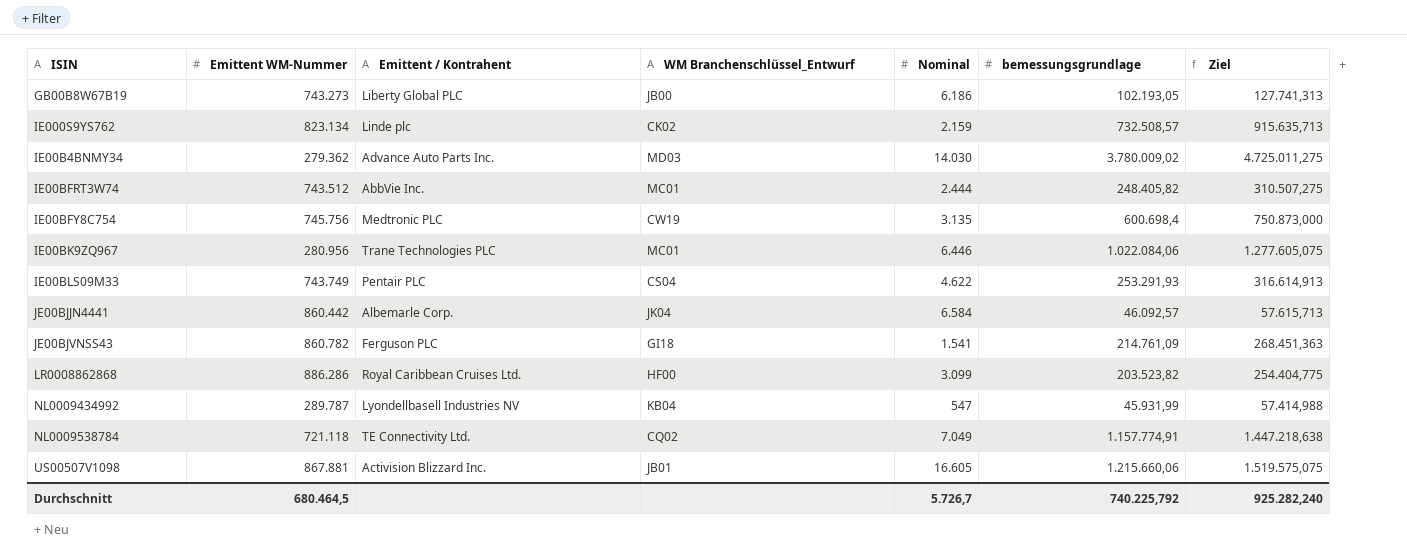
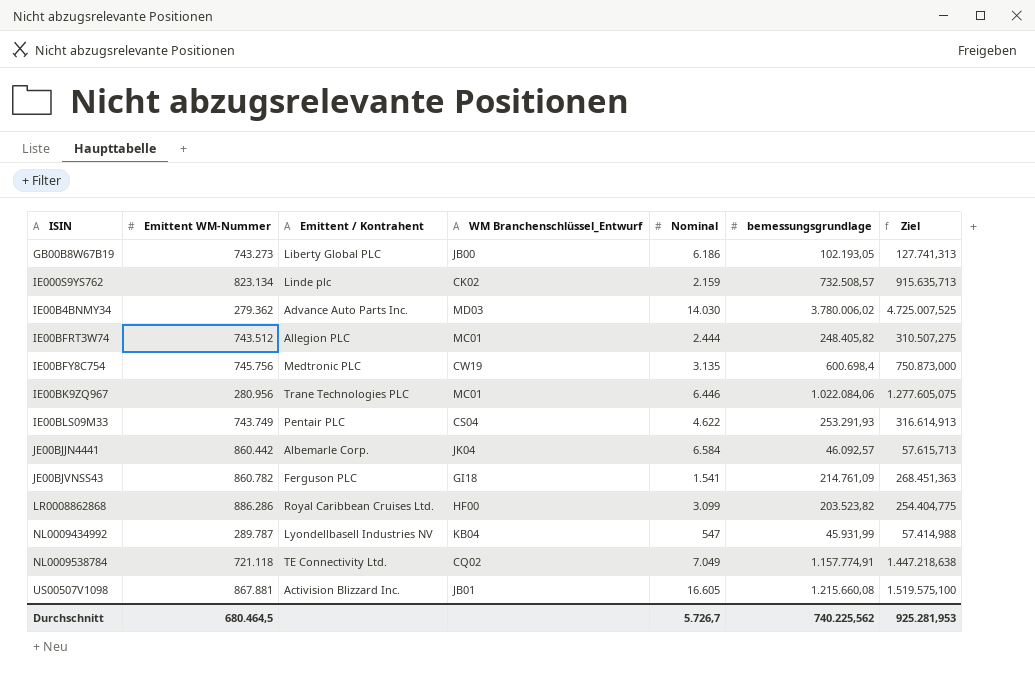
IE00B4BNMY34 | bemessungsgrundlage: 3.780.009,02 -> 3.780.006,02
IE00B4BNMY34 | Ziel: 4.725.011,275 -> 4.725.007,525
IE00BFRT3W74 | Emittent / Kontrahent: AbbVie Inc. -> Allegion PLC
US00507V1098 | bemessungsgrundlage: 1.215.660,06 -> 1.215.660,08
US00507V1098 | Ziel: 1.519.575,075 -> 1.519.575,100
Durchschnitt | bemessungsgrundlage: 740.225,792 -> 740.225,562
Durchschnitt | Ziel: 925.282,240 -> 925.281,953

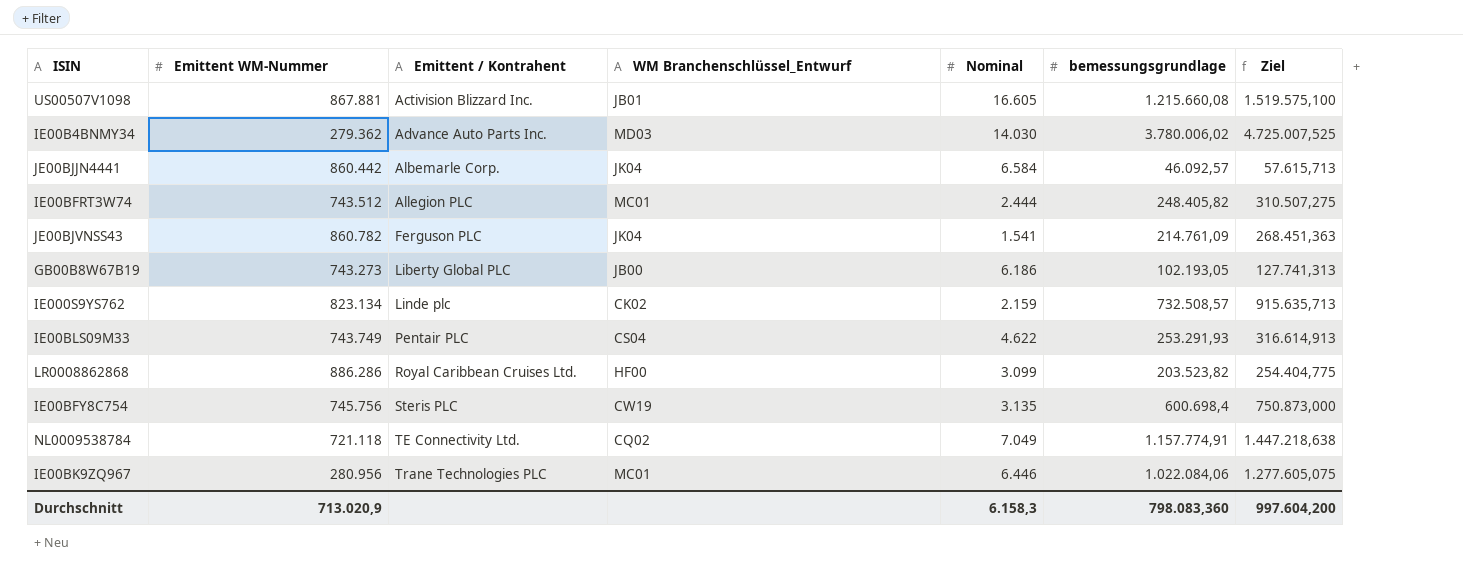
row order: none -> Emittent / Kontrahent ascending
row NL0009434992: 289.787 | Lyondellbasell Industries NV | KB04 | 547 | 45.931,99 | 57.414,988 -> none
JE00BJVNSS43 | WM Branchenschlüssel_Entwurf: GI18 -> JK04
IE00BFY8C754 | Emittent / Kontrahent: Medtronic PLC -> Steris PLC
Durchschnitt | Emittent WM-Nummer: 680.464,5 -> 713.020,9
Durchschnitt | Nominal: 5.726,7 -> 6.158,3
Durchschnitt | bemessungsgrundlage: 740.225,562 -> 798.083,360
Durchschnitt | Ziel: 925.281,953 -> 997.604,200

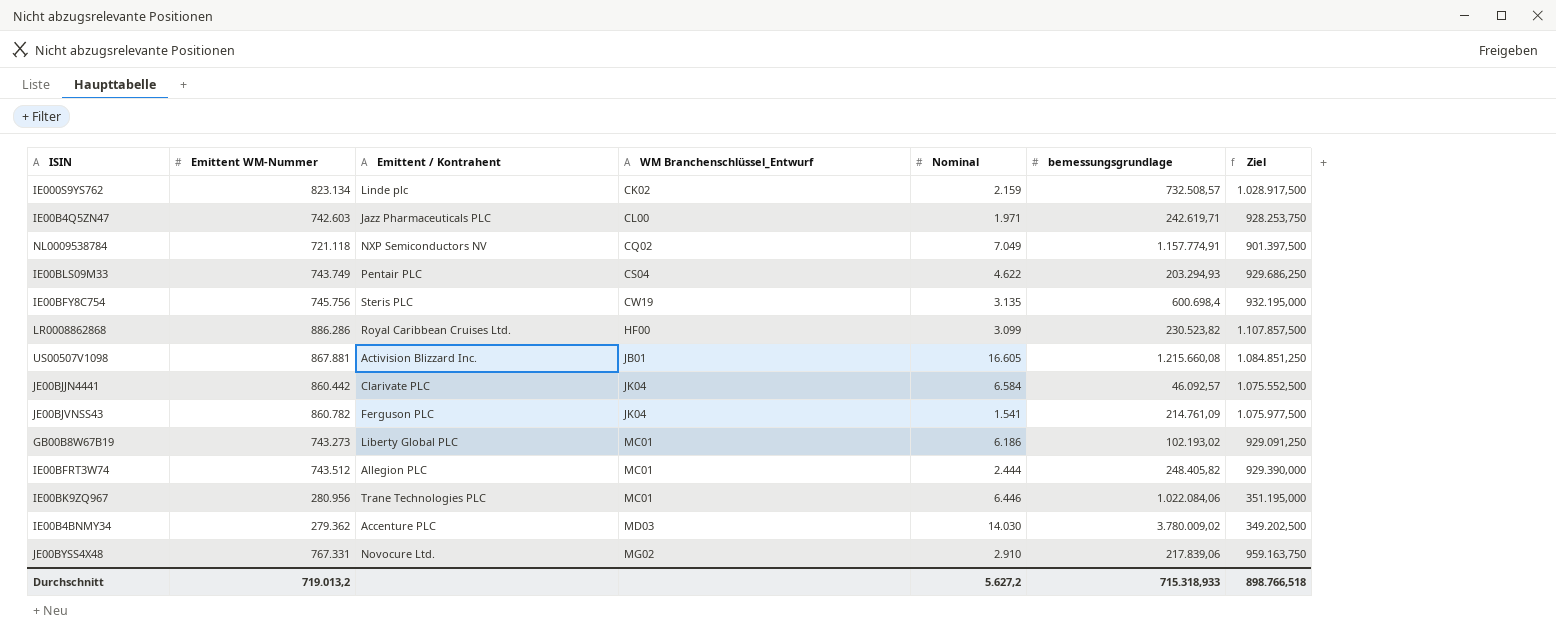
row order: Emittent / Kontrahent ascending -> WM Branchenschlüssel_Entwurf ascending
column Ziel | formula: [bemessungsgrundlage] * 1,25 -> [Emittent WM-Nummer] * 1,25
row IE00B4Q5ZN47: none -> 742.603 | Jazz Pharmaceuticals PLC | CL00 | 1.971 | 242.619,71 | 928.253,750
NL0009538784 | Emittent / Kontrahent: TE Connectivity Ltd. -> NXP Semiconductors NV
IE00BLS09M33 | bemessungsgrundlage: 253.291,93 -> 203.294,93
LR0008862868 | bemessungsgrundlage: 203.523,82 -> 230.523,82
JE00BJJN4441 | Emittent / Kontrahent: Albemarle Corp. -> Clarivate PLC
GB00B8W67B19 | WM Branchenschlüssel_Entwurf: JB00 -> MC01
GB00B8W67B19 | bemessungsgrundlage: 102.193,05 -> 102.193,02
IE00B4BNMY34 | Emittent / Kontrahent: Advance Auto Parts Inc. -> Accenture PLC
IE00B4BNMY34 | bemessungsgrundlage: 3.780.006,02 -> 3.780.009,02
row JE00BYSS4X48: none -> 767.331 | Novocure Ltd. | MG02 | 2.910 | 217.839,06 | 959.163,750
Durchschnitt | Emittent WM-Nummer: 713.020,9 -> 719.013,2
Durchschnitt | Nominal: 6.158,3 -> 5.627,2
Durchschnitt | bemessungsgrundlage: 798.083,360 -> 715.318,933
Durchschnitt | Ziel: 997.604,200 -> 898.766,518

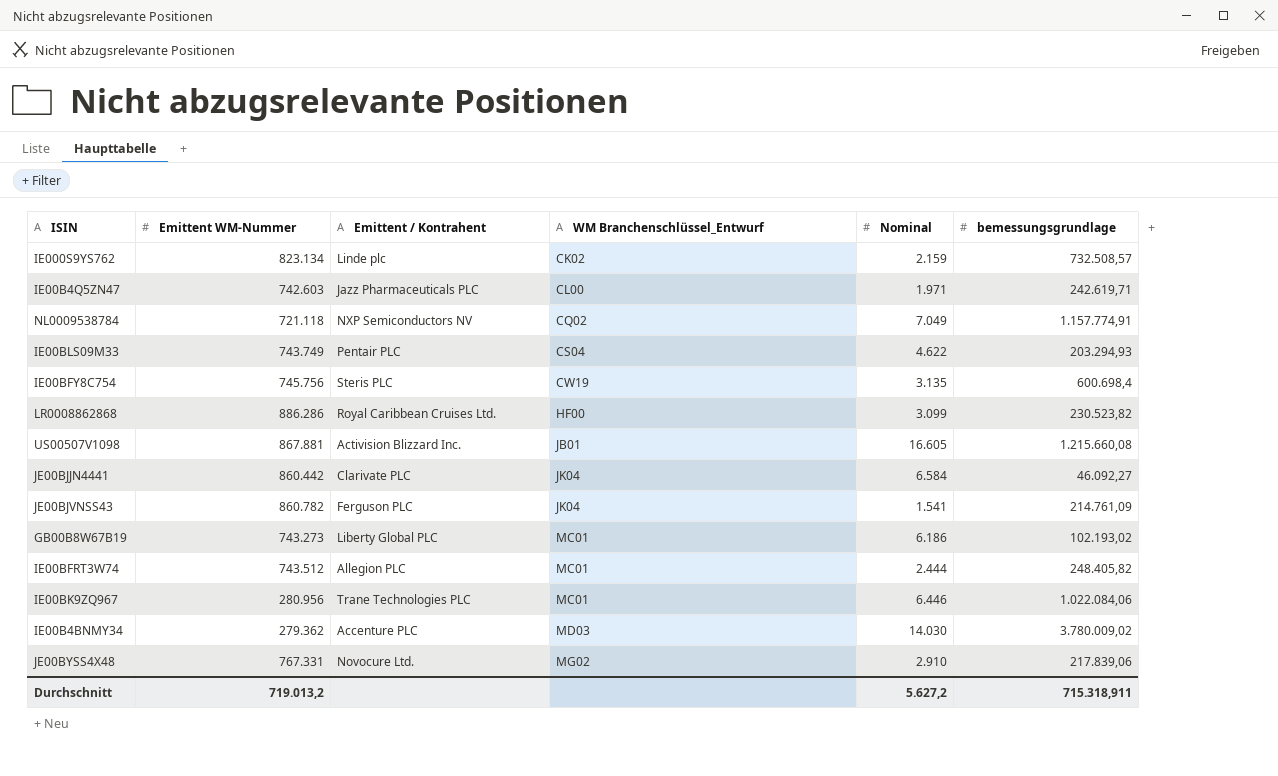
column Ziel | formula: [Emittent WM-Nummer] * 1,25 -> none
JE00BJJN4441 | bemessungsgrundlage: 46.092,57 -> 46.092,27
Durchschnitt | bemessungsgrundlage: 715.318,933 -> 715.318,911

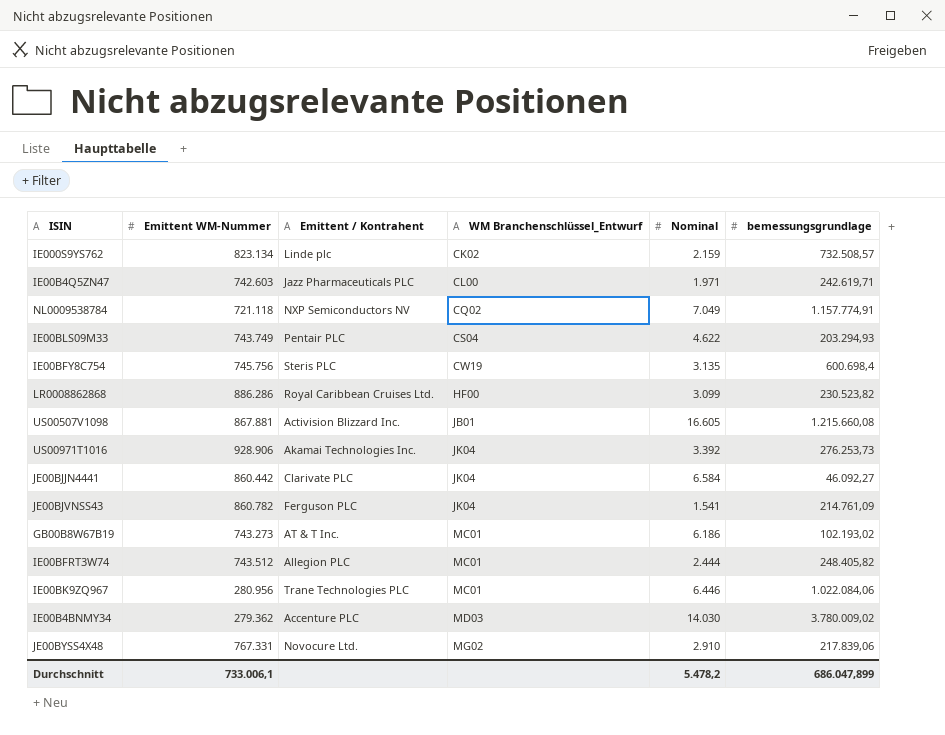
row US00971T1016: none -> 928.906 | Akamai Technologies Inc. | JK04 | 3.392 | 276.253,73
GB00B8W67B19 | Emittent / Kontrahent: Liberty Global PLC -> AT & T Inc.
Durchschnitt | Emittent WM-Nummer: 719.013,2 -> 733.006,1
Durchschnitt | Nominal: 5.627,2 -> 5.478,2
Durchschnitt | bemessungsgrundlage: 715.318,911 -> 686.047,899

